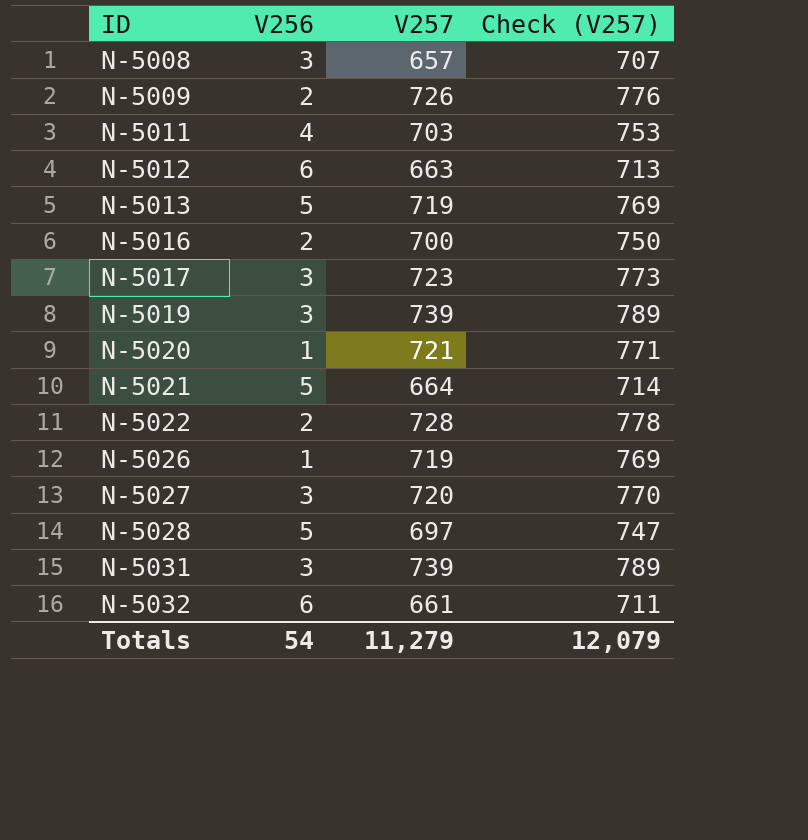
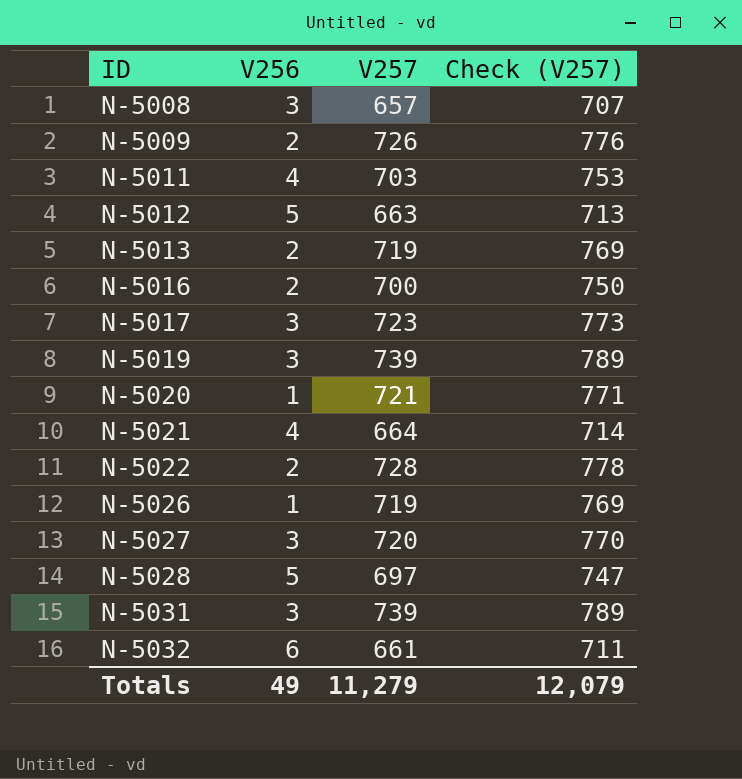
N-5012 | V256: 6 -> 5
N-5013 | V256: 5 -> 2
N-5021 | V256: 5 -> 4
Totals | V256: 54 -> 49

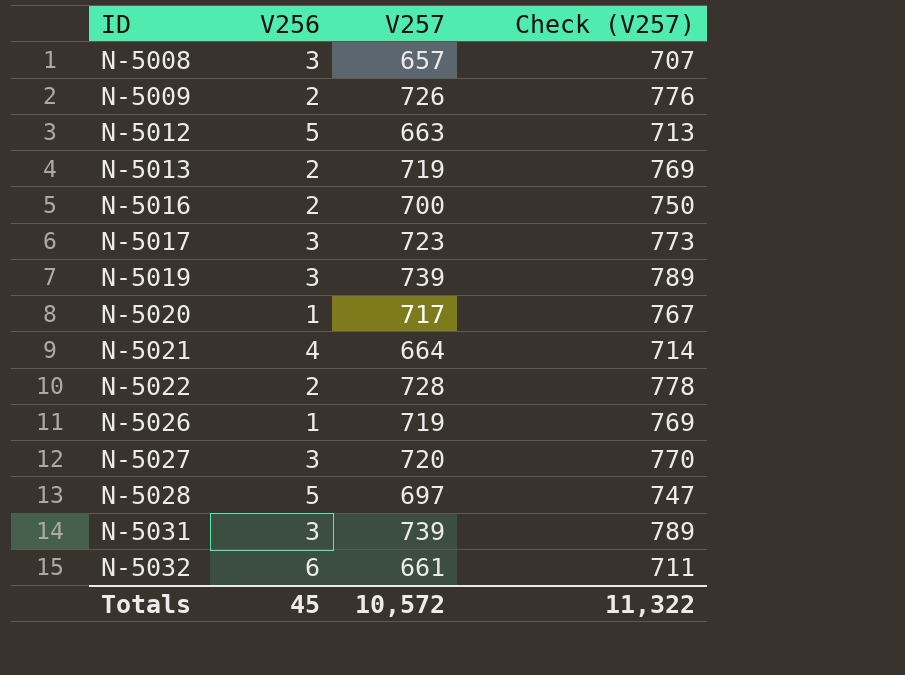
row N-5011: 4 | 703 | 753 -> none
N-5020 | V257: 721 -> 717
N-5020 | Check (V257): 771 -> 767
Totals | V256: 49 -> 45
Totals | V257: 11,279 -> 10,572
Totals | Check (V257): 12,079 -> 11,322

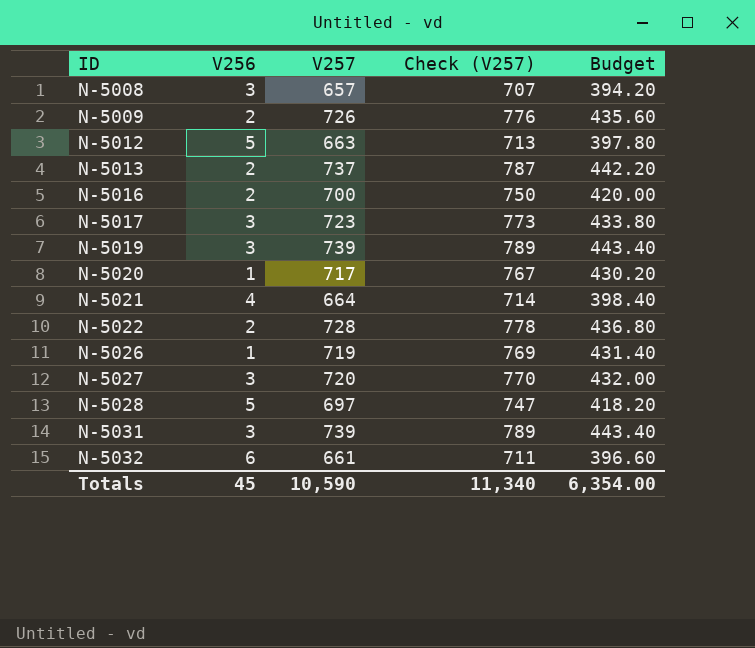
column Budget | formula: none -> [V257] * 0.6
N-5013 | V257: 719 -> 737
N-5013 | Check (V257): 769 -> 787
Totals | V257: 10,572 -> 10,590
Totals | Check (V257): 11,322 -> 11,340

